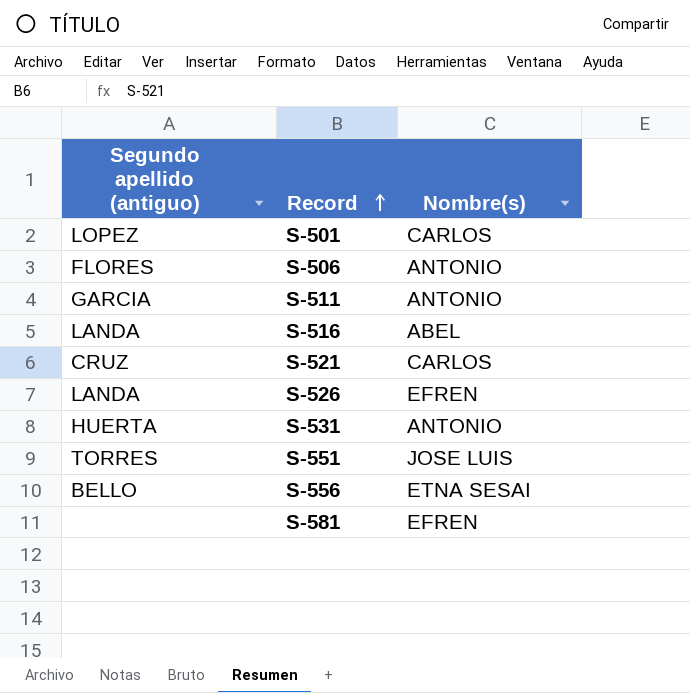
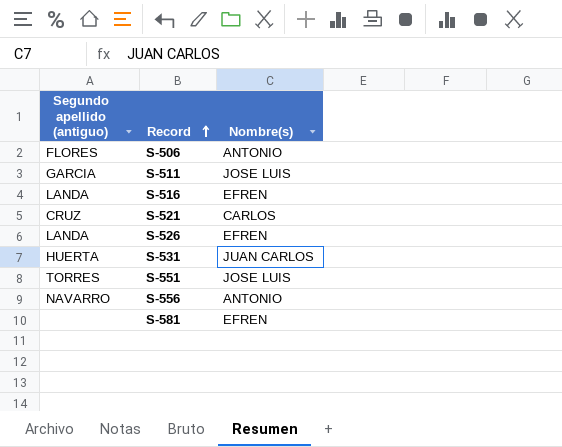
row S-501: LOPEZ | CARLOS -> none
S-511 | Nombre(s): ANTONIO -> JOSE LUIS
S-516 | Nombre(s): ABEL -> EFREN
S-531 | Nombre(s): ANTONIO -> JUAN CARLOS
S-556 | Segundo apellido (antiguo): BELLO -> NAVARRO
S-556 | Nombre(s): ETNA SESAI -> ANTONIO

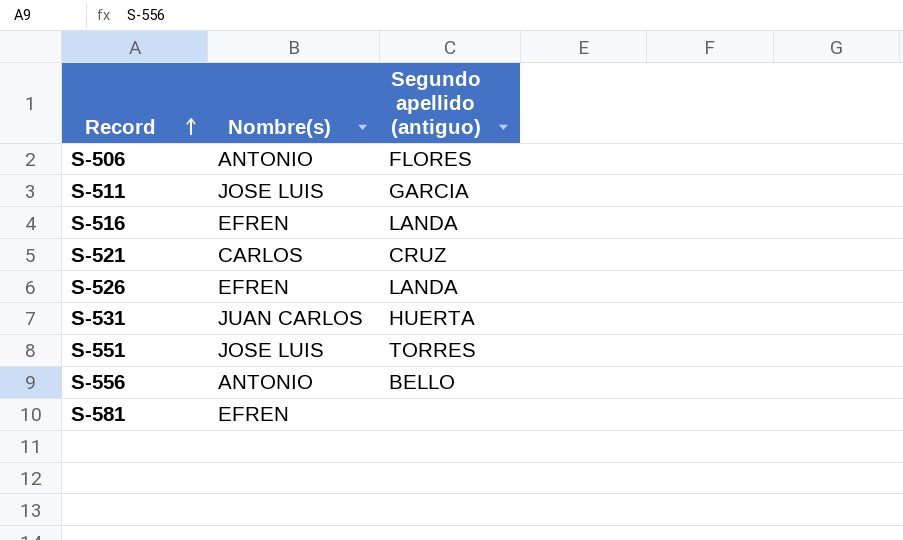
column Segundo apellido (antiguo) | position: 1 -> 3
S-556 | Segundo apellido (antiguo): NAVARRO -> BELLO

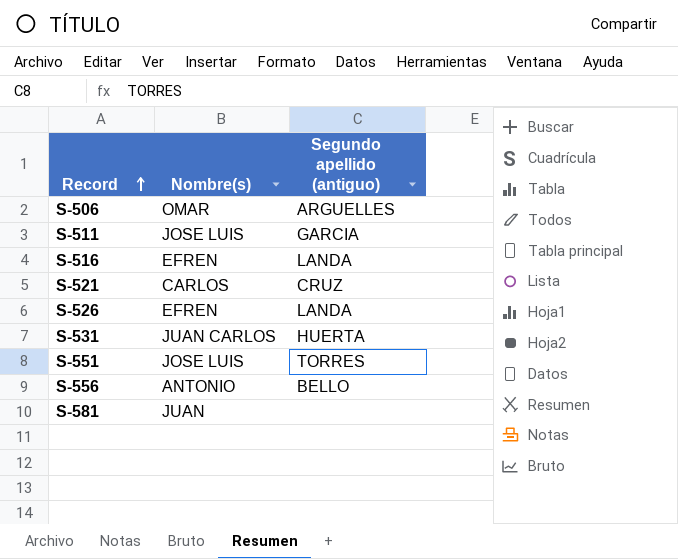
S-506 | Nombre(s): ANTONIO -> OMAR
S-506 | Segundo apellido (antiguo): FLORES -> ARGUELLES
S-581 | Nombre(s): EFREN -> JUAN

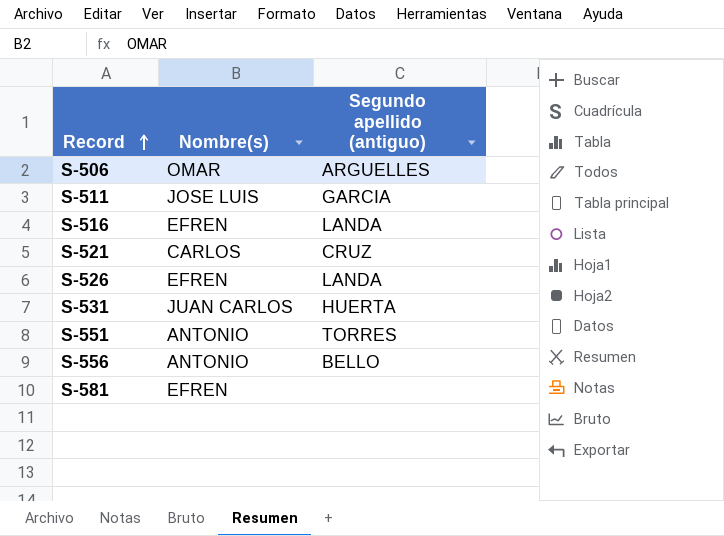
S-551 | Nombre(s): JOSE LUIS -> ANTONIO
S-581 | Nombre(s): JUAN -> EFREN

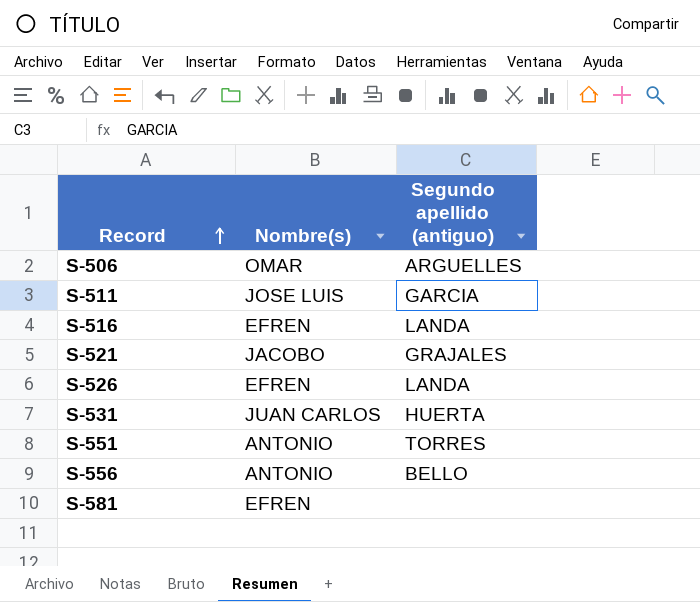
S-521 | Nombre(s): CARLOS -> JACOBO
S-521 | Segundo apellido (antiguo): CRUZ -> GRAJALES

